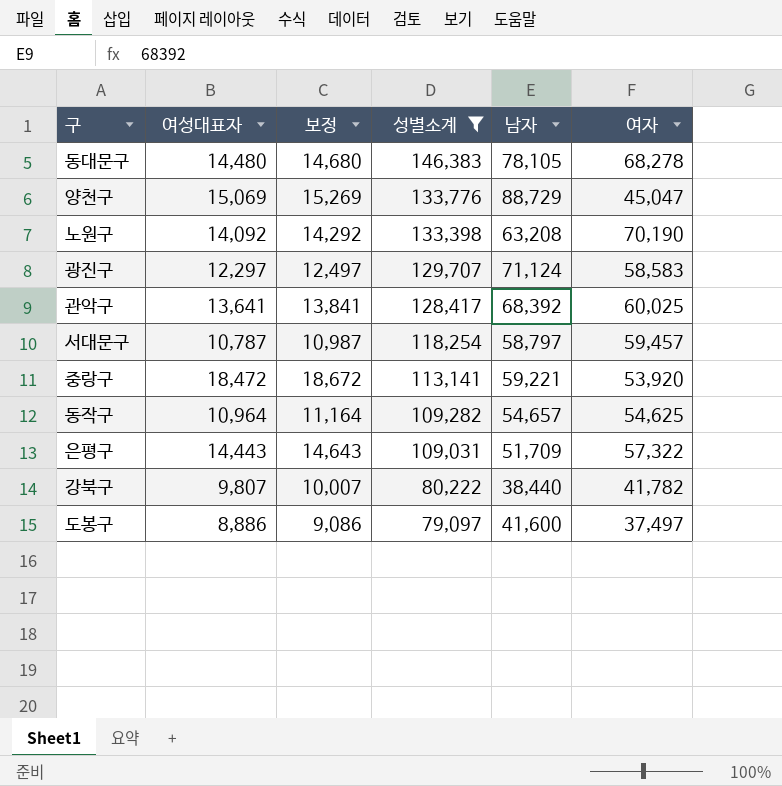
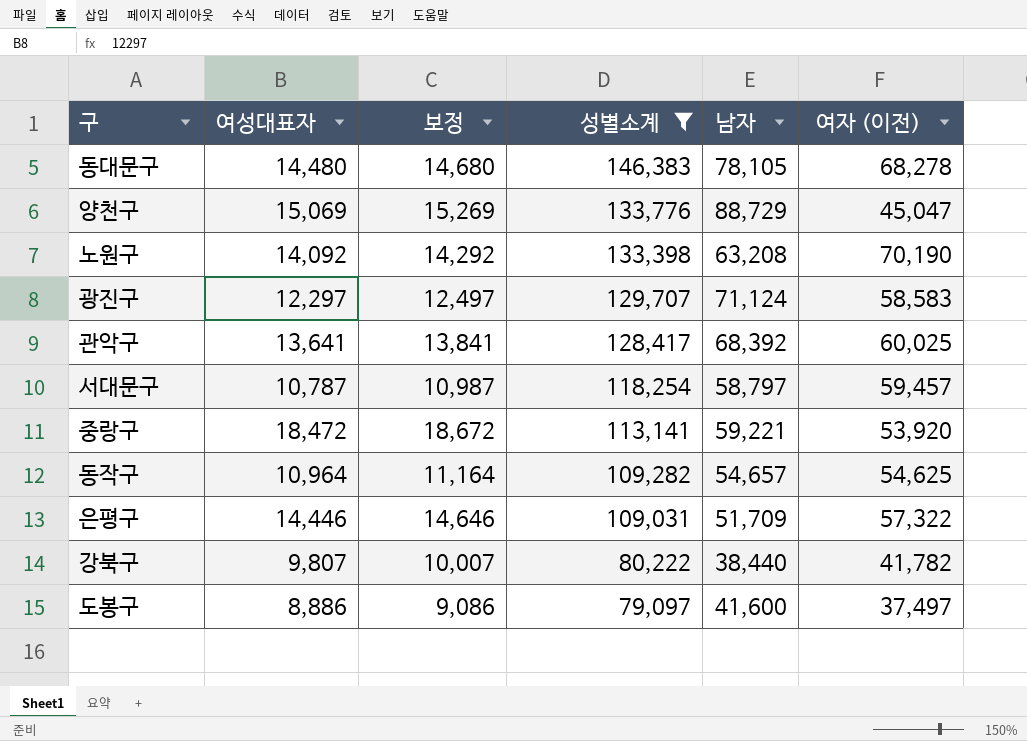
column name: 여자 -> 여자 (이전)
은평구 | 여성대표자: 14,443 -> 14,446
은평구 | 보정: 14,643 -> 14,646

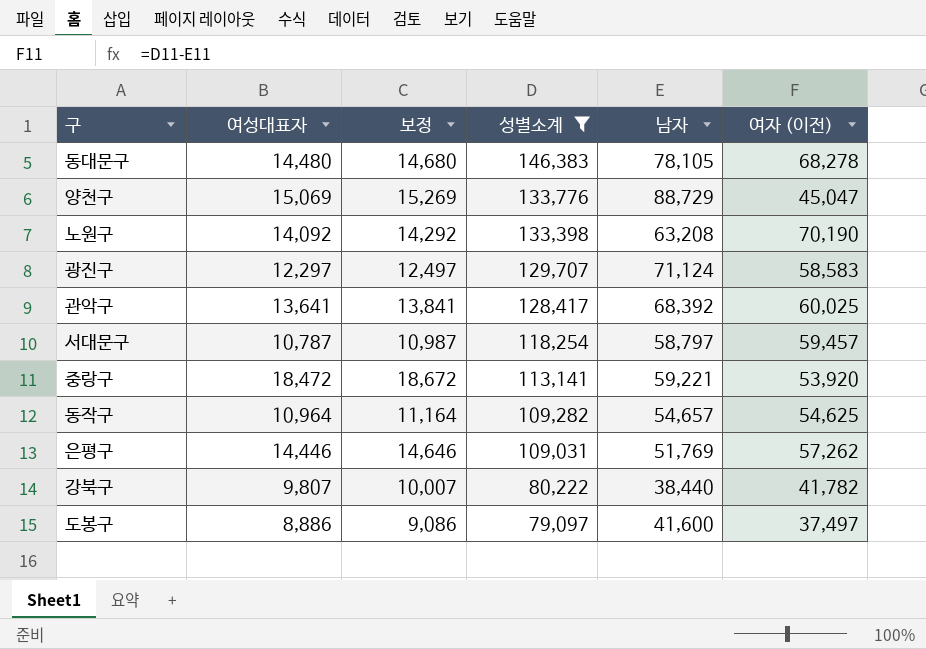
은평구 | 남자: 51,709 -> 51,769
은평구 | 여자 (이전): 57,322 -> 57,262

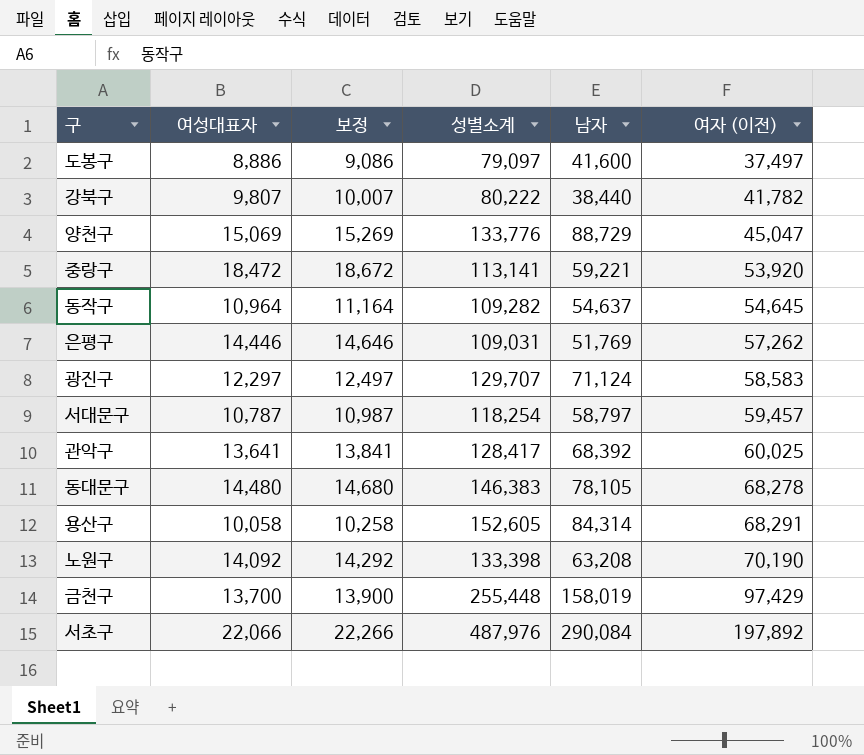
filter: 성별소계 <= 146,383 -> none
row order: 성별소계 descending -> 여자 (이전) ascending
동작구 | 남자: 54,657 -> 54,637
동작구 | 여자 (이전): 54,625 -> 54,645

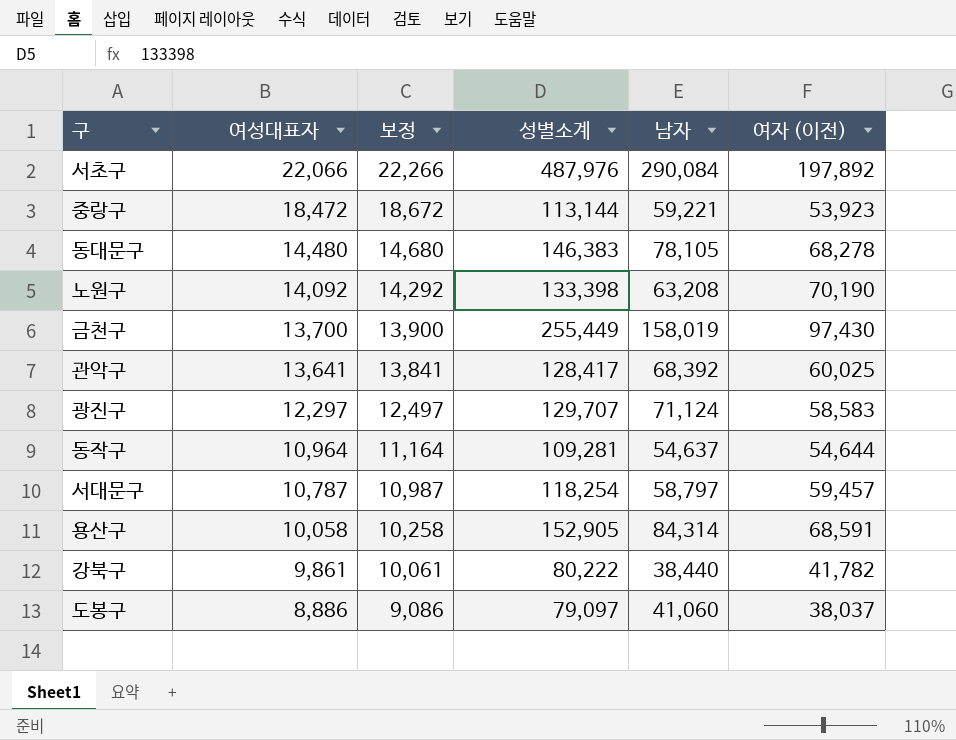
row order: 여자 (이전) ascending -> 여성대표자 descending
row 양천구: 15,069 | 15,269 | 133,776 | 88,729 | 45,047 -> none
row 은평구: 14,446 | 14,646 | 109,031 | 51,769 | 57,262 -> none
중랑구 | 성별소계: 113,141 -> 113,144
중랑구 | 여자 (이전): 53,920 -> 53,923
금천구 | 성별소계: 255,448 -> 255,449
금천구 | 여자 (이전): 97,429 -> 97,430
동작구 | 성별소계: 109,282 -> 109,281
동작구 | 여자 (이전): 54,645 -> 54,644
용산구 | 성별소계: 152,605 -> 152,905
용산구 | 여자 (이전): 68,291 -> 68,591
강북구 | 여성대표자: 9,807 -> 9,861
강북구 | 보정: 10,007 -> 10,061
도봉구 | 남자: 41,600 -> 41,060
도봉구 | 여자 (이전): 37,497 -> 38,037

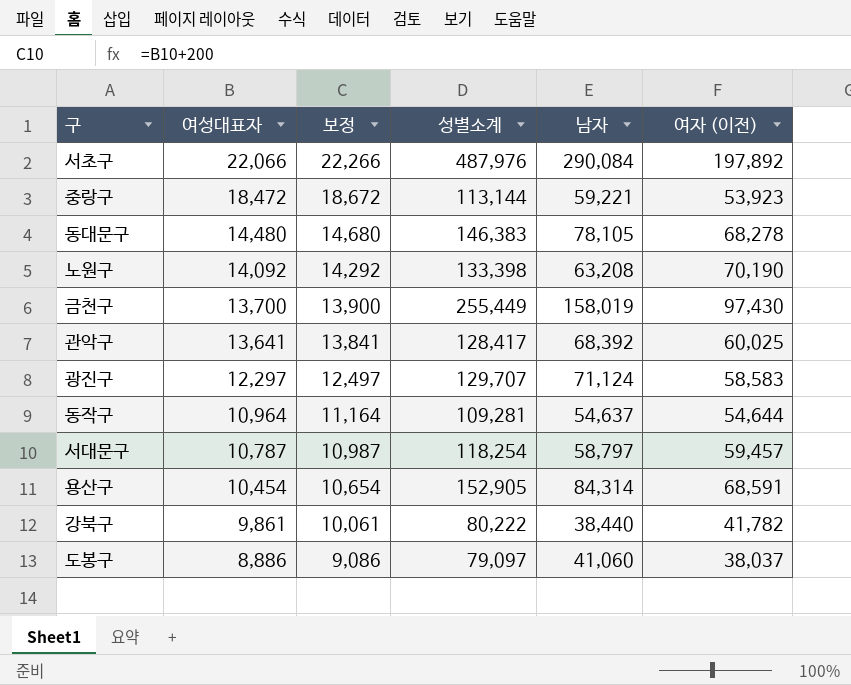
용산구 | 여성대표자: 10,058 -> 10,454
용산구 | 보정: 10,258 -> 10,654

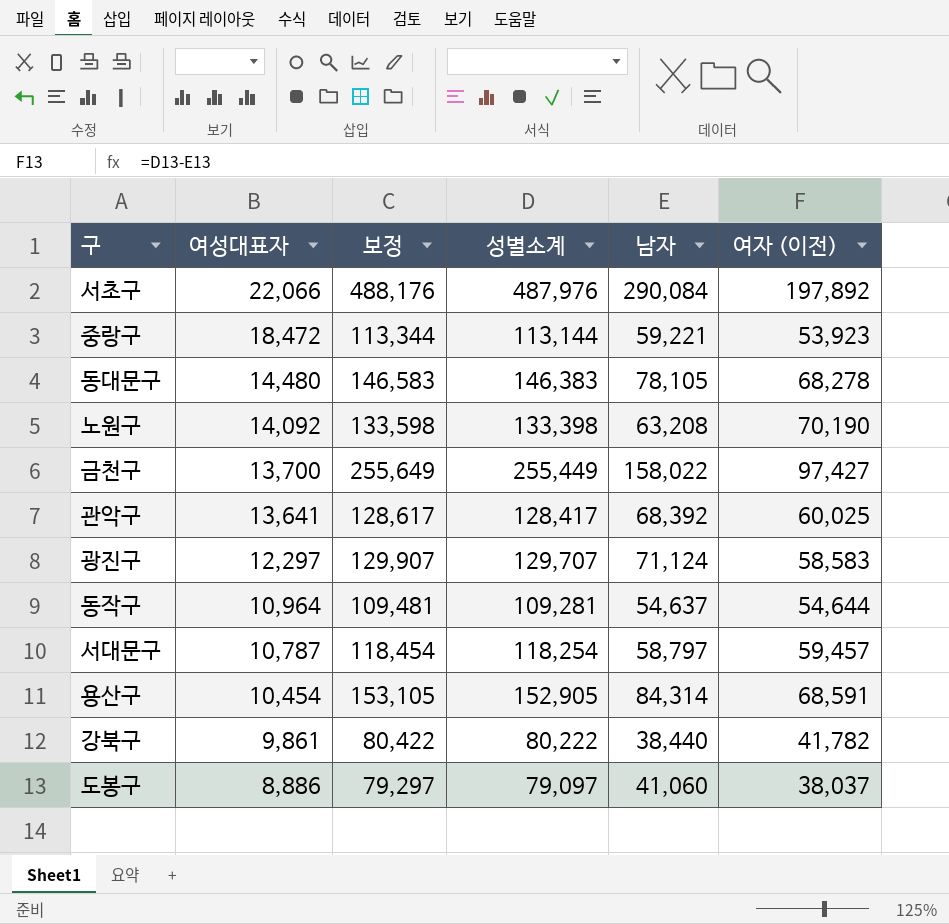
column 보정 | formula: [여성대표자] + 200 -> [성별소계] + 200
금천구 | 남자: 158,019 -> 158,022
금천구 | 여자 (이전): 97,430 -> 97,427

